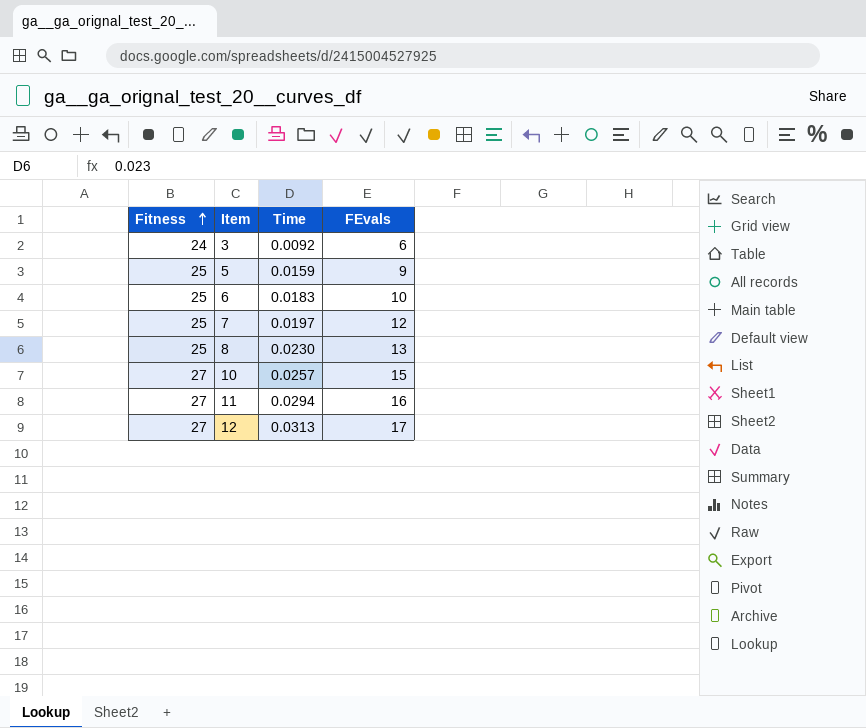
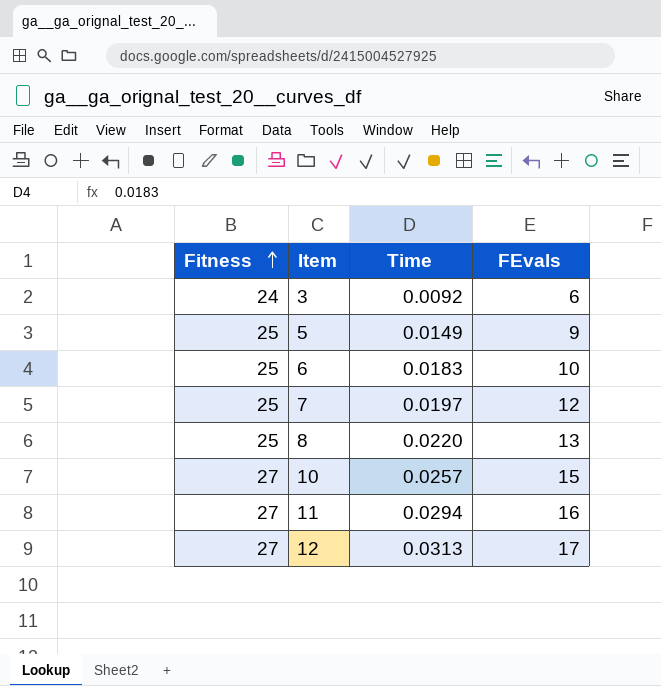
5 | Time: 0.0159 -> 0.0149
8 | Time: 0.0230 -> 0.0220

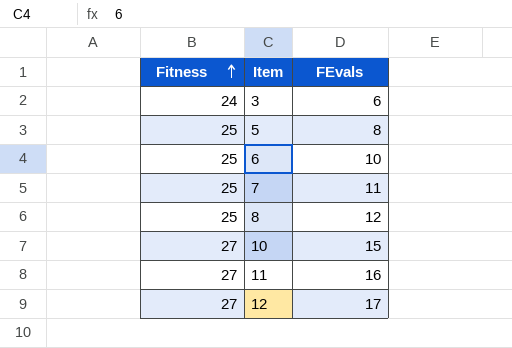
column Time | position: 3 -> none
5 | FEvals: 9 -> 8
7 | FEvals: 12 -> 11
8 | FEvals: 13 -> 12

